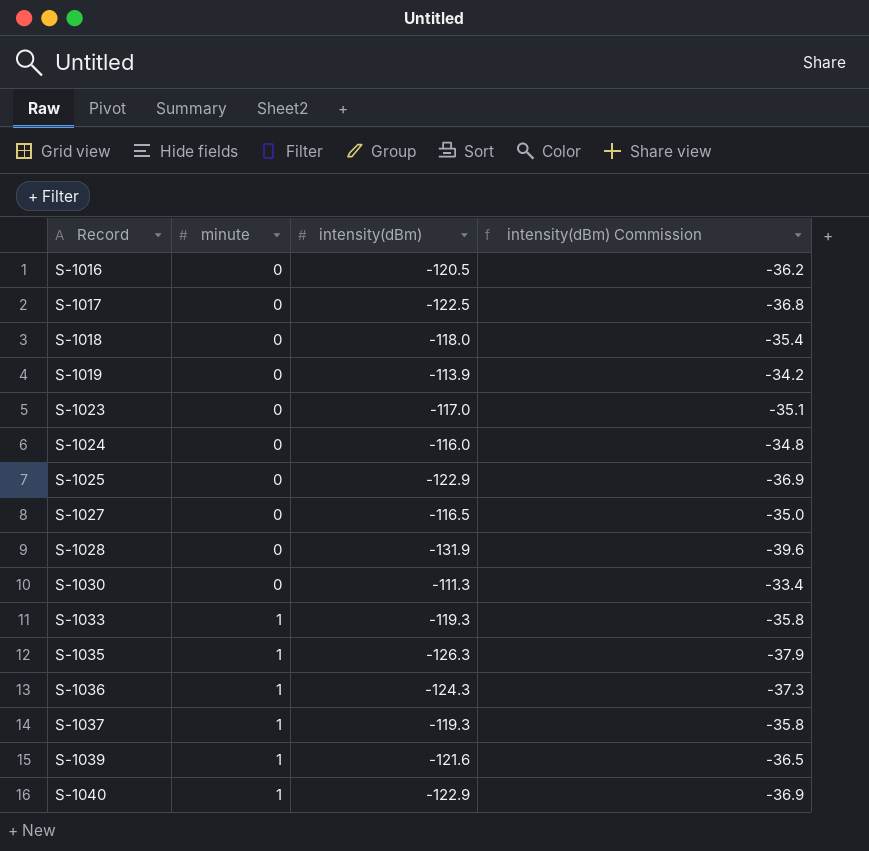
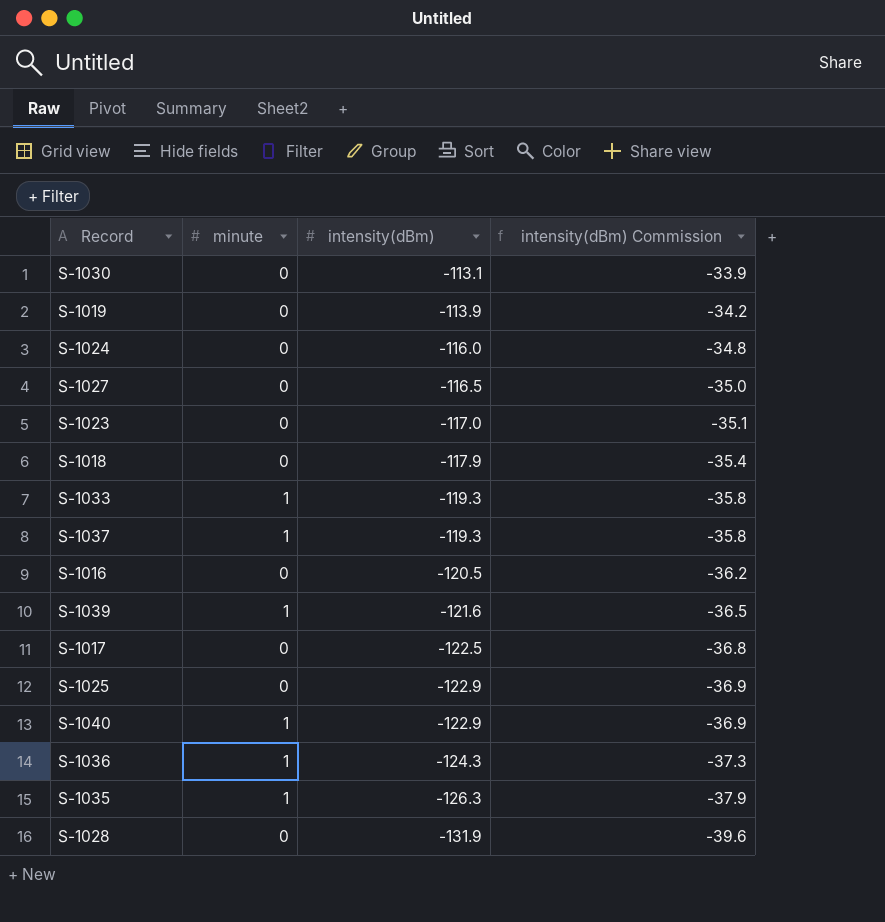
row order: Record ascending -> intensity(dBm) descending
S-1030 | intensity(dBm): -111.3 -> -113.1
S-1030 | intensity(dBm) Commission: -33.4 -> -33.9
S-1018 | intensity(dBm): -118.0 -> -117.9

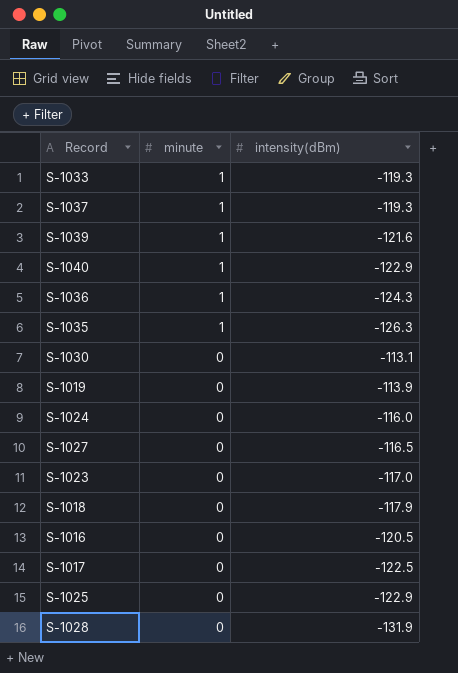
row order: intensity(dBm) descending -> minute descending
column intensity(dBm) Commission | formula: [intensity(dBm)] * 0.3 -> none

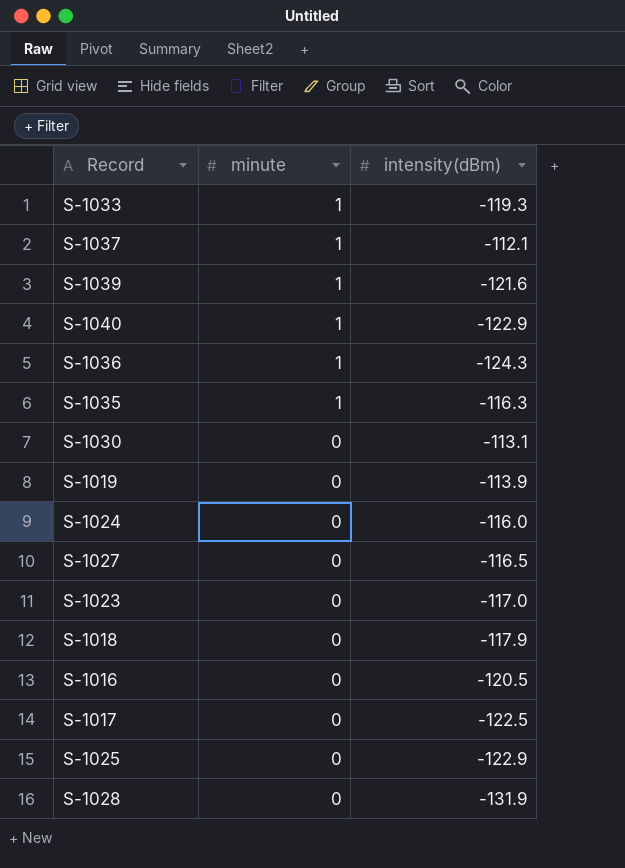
S-1037 | intensity(dBm): -119.3 -> -112.1
S-1035 | intensity(dBm): -126.3 -> -116.3

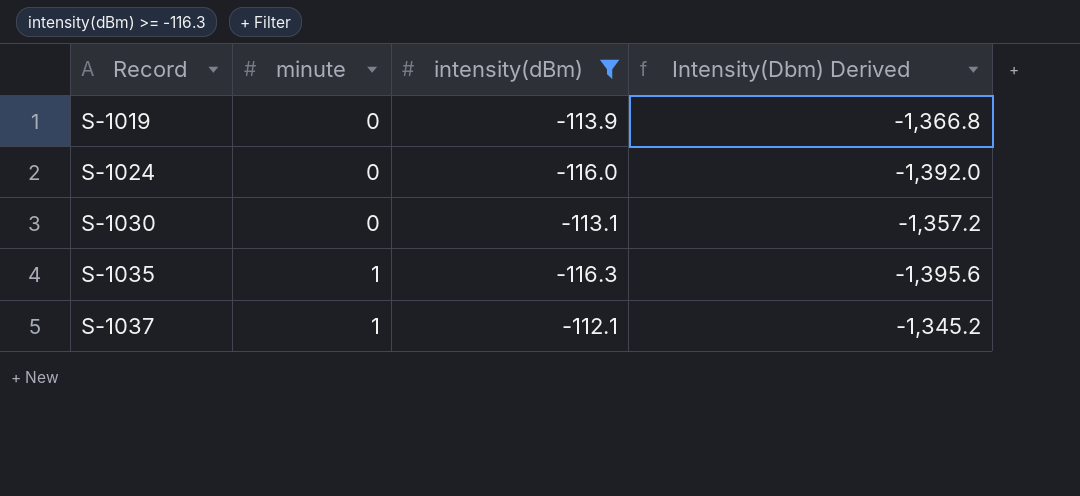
filter: none -> intensity(dBm) >= -116.3
row order: minute descending -> Record ascending
column Intensity(Dbm) Derived | formula: none -> [intensity(dBm)] * 12

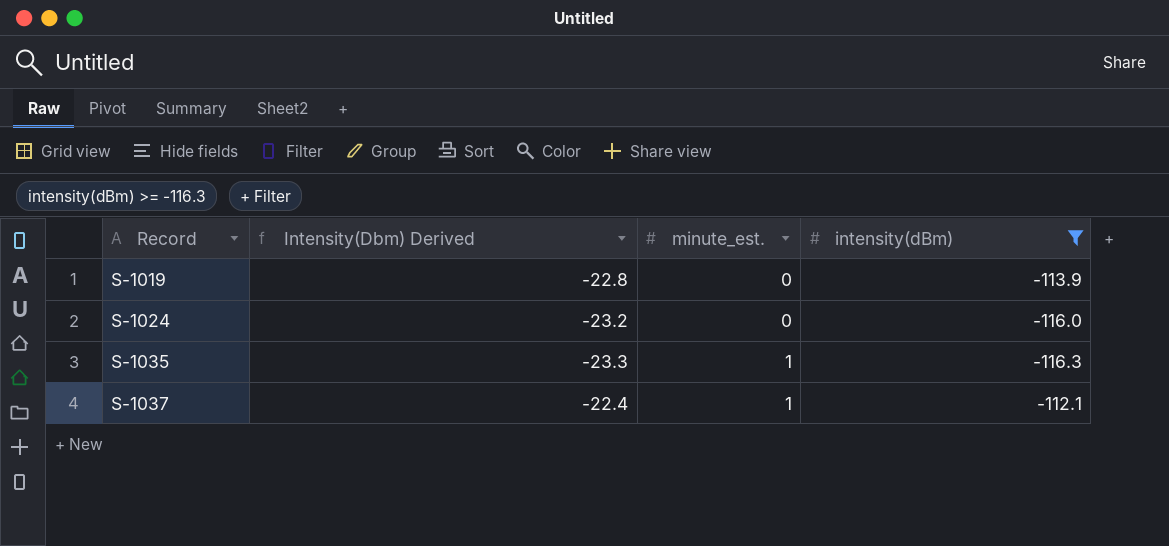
column Intensity(Dbm) Derived | formula: [intensity(dBm)] * 12 -> [intensity(dBm)] * 0.2
column Intensity(Dbm) Derived | position: 4 -> 2
column name: minute -> minute_est.
row S-1030: 0 | -113.1 | -1,357.2 -> none

